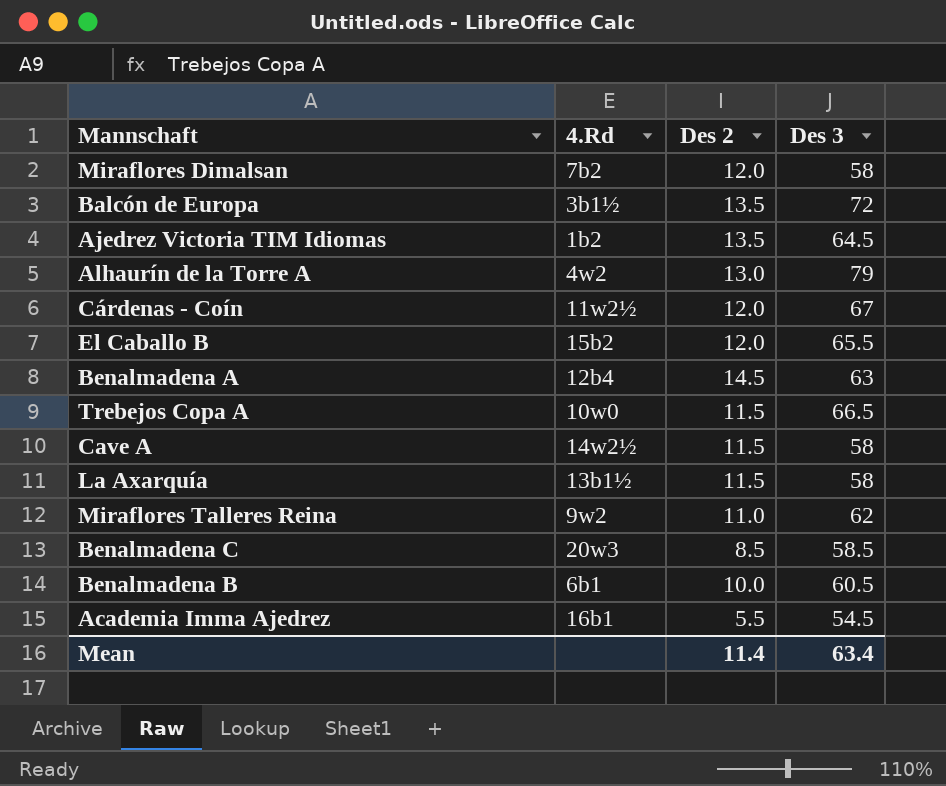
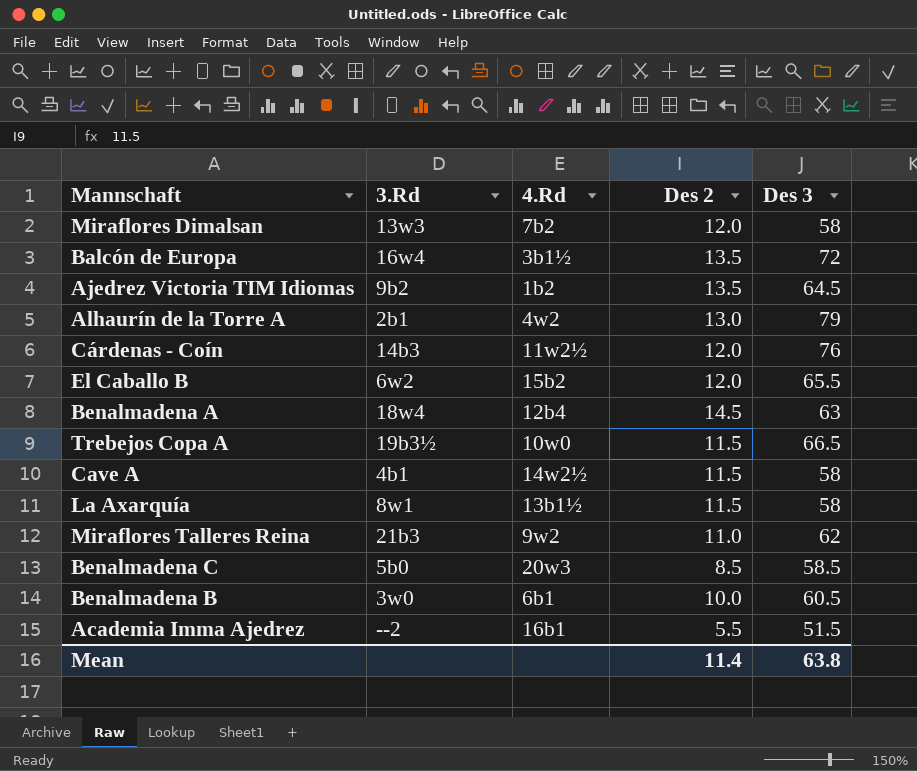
column 3.Rd | position: none -> 2
Cárdenas - Coín | Des 3: 67 -> 76
Academia Imma Ajedrez | Des 3: 54.5 -> 51.5
Mean | Des 3: 63.4 -> 63.8

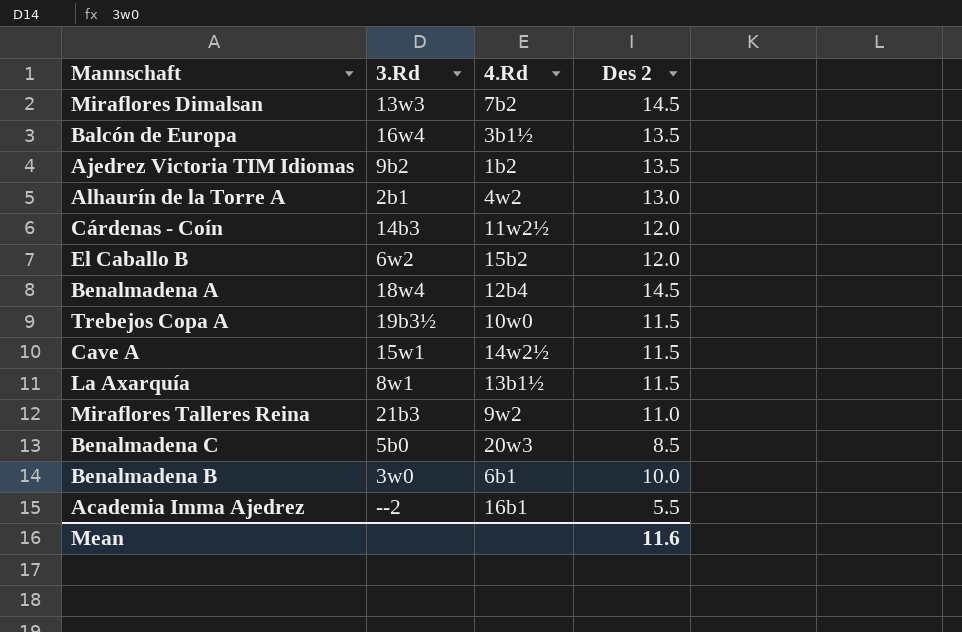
column Des 3 | position: 5 -> none
Miraflores Dimalsan | Des 2: 12.0 -> 14.5
Cave A | 3.Rd: 4b1 -> 15w1
Mean | Des 2: 11.4 -> 11.6

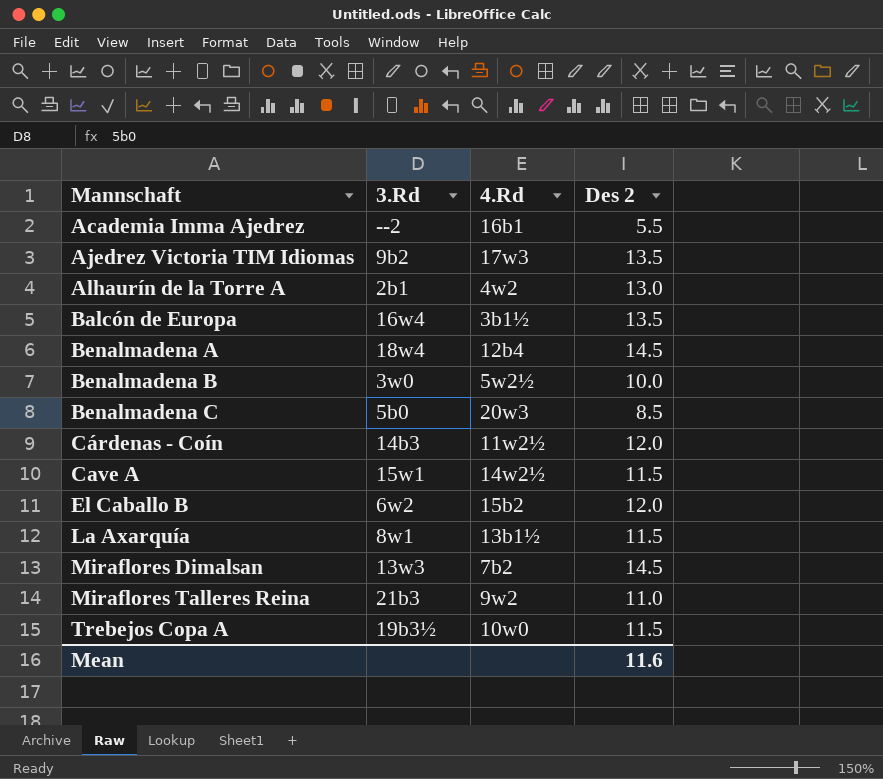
row order: none -> Mannschaft ascending
Ajedrez Victoria TIM Idiomas | 4.Rd: 1b2 -> 17w3
Benalmadena B | 4.Rd: 6b1 -> 5w2½

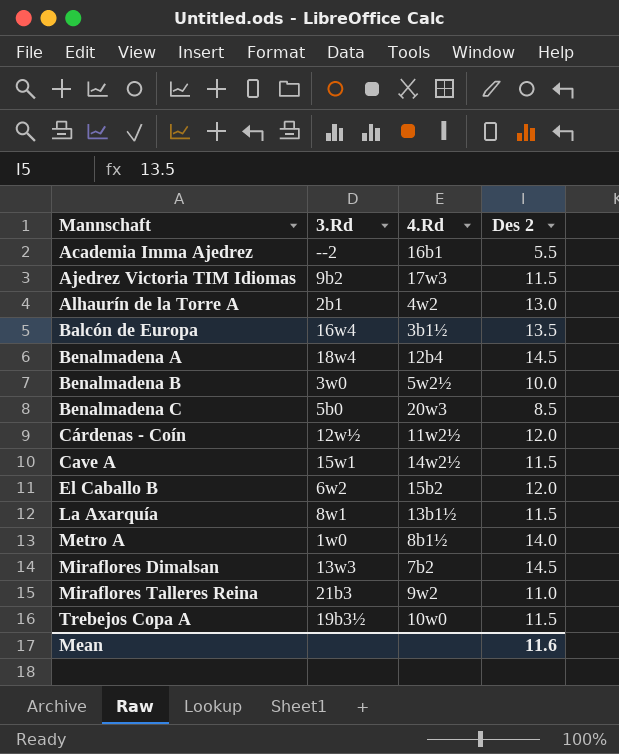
Ajedrez Victoria TIM Idiomas | Des 2: 13.5 -> 11.5
Cárdenas - Coín | 3.Rd: 14b3 -> 12w½
row Metro A: none -> 1w0 | 8b1½ | 14.0

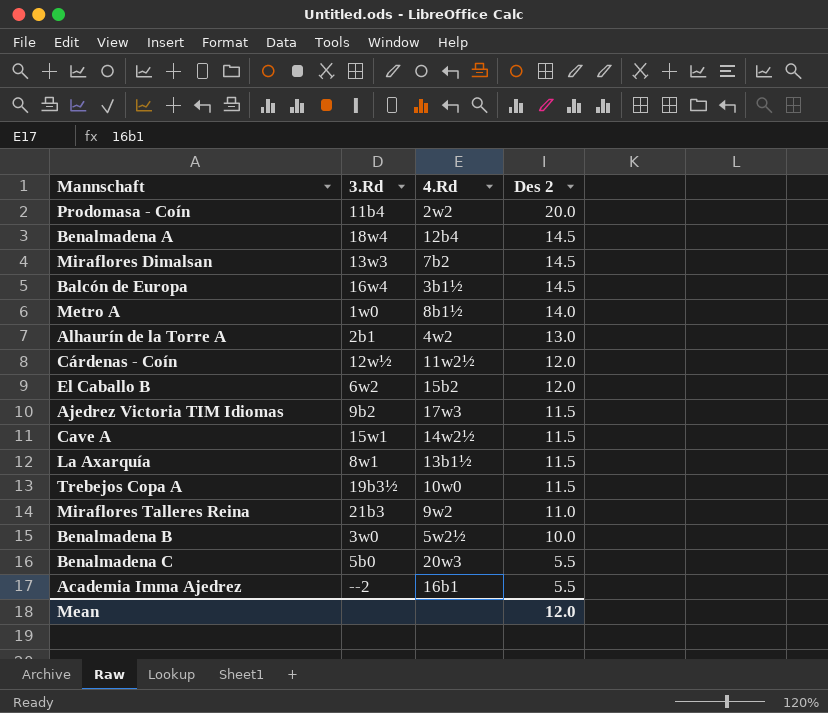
row order: Mannschaft ascending -> Des 2 descending
row Prodomasa - Coín: none -> 11b4 | 2w2 | 20.0
Balcón de Europa | Des 2: 13.5 -> 14.5
Benalmadena C | Des 2: 8.5 -> 5.5
Mean | Des 2: 11.6 -> 12.0

